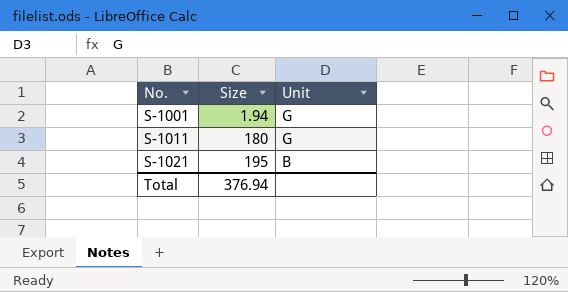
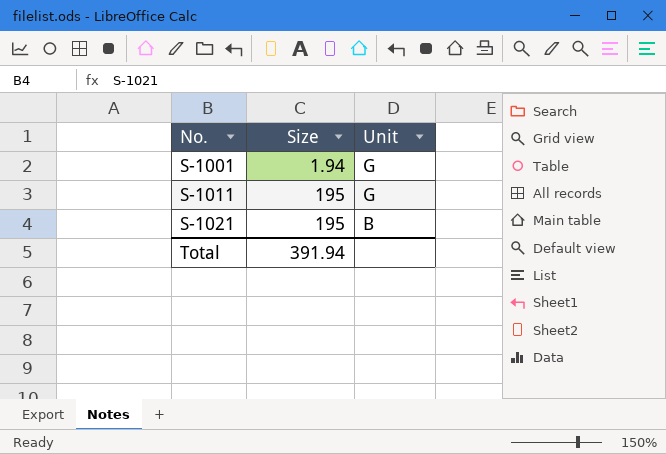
S-1011 | Size: 180 -> 195
Total | Size: 376.94 -> 391.94

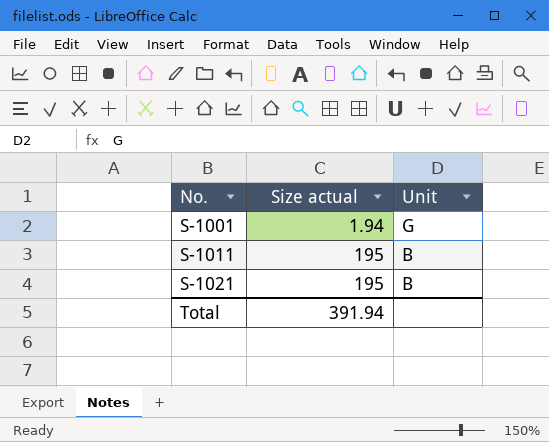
column name: Size -> Size actual
S-1011 | Unit: G -> B

